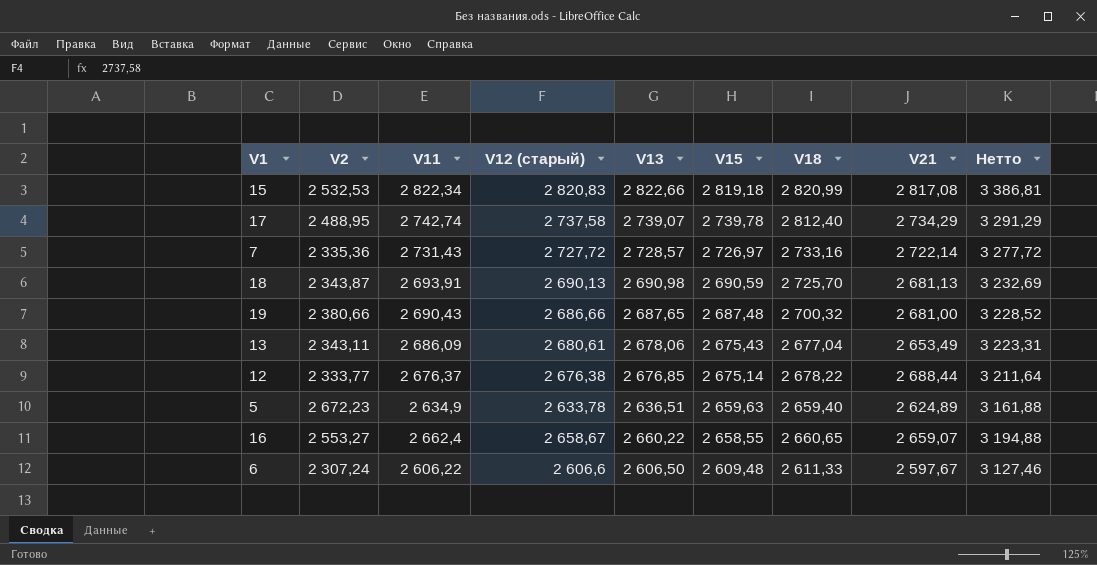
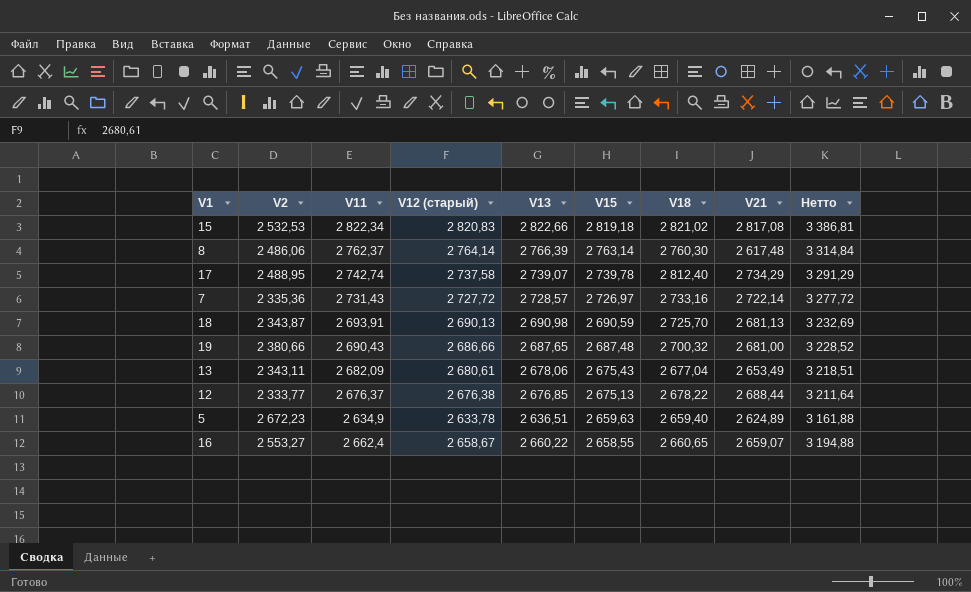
row 6: 2 307,24 | 2 606,22 | 2 606,6 | 2 606,50 | 2 609,48 | 2 611,33 | 2 597,67 | 3 127,46 -> none
15 | V18: 2 820,99 -> 2 821,02
row 8: none -> 2 486,06 | 2 762,37 | 2 764,14 | 2 766,39 | 2 763,14 | 2 760,30 | 2 617,48 | 3 314,84
13 | V11: 2 686,09 -> 2 682,09
13 | Нетто: 3 223,31 -> 3 218,51
12 | V15: 2 675,14 -> 2 675,13

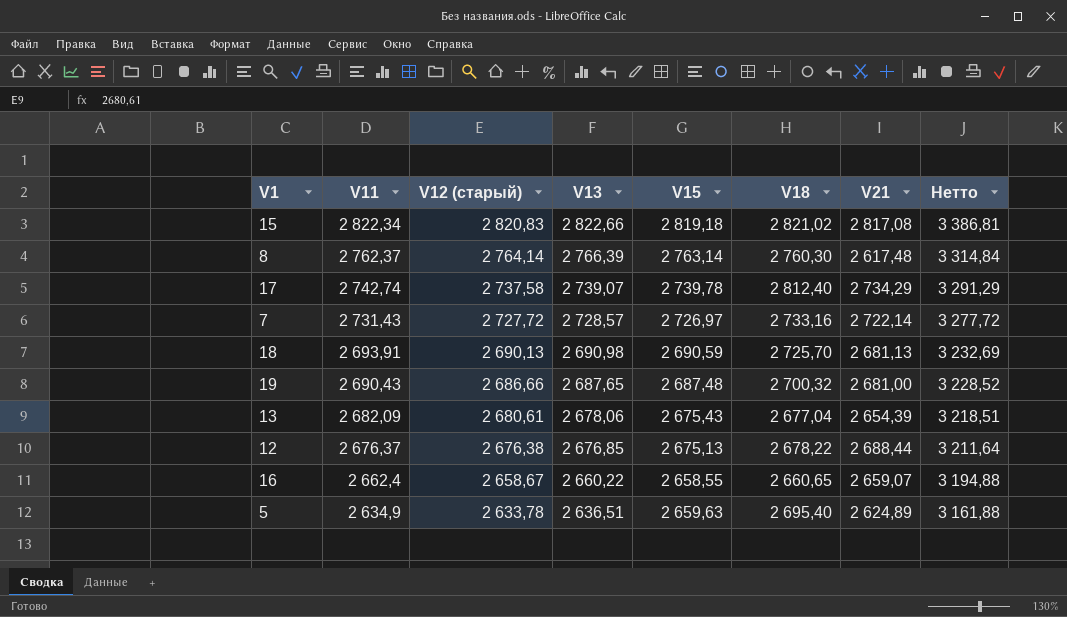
row order: V15 descending -> V11 descending
column V2 | position: 2 -> none
13 | V21: 2 653,49 -> 2 654,39
5 | V18: 2 659,40 -> 2 695,40

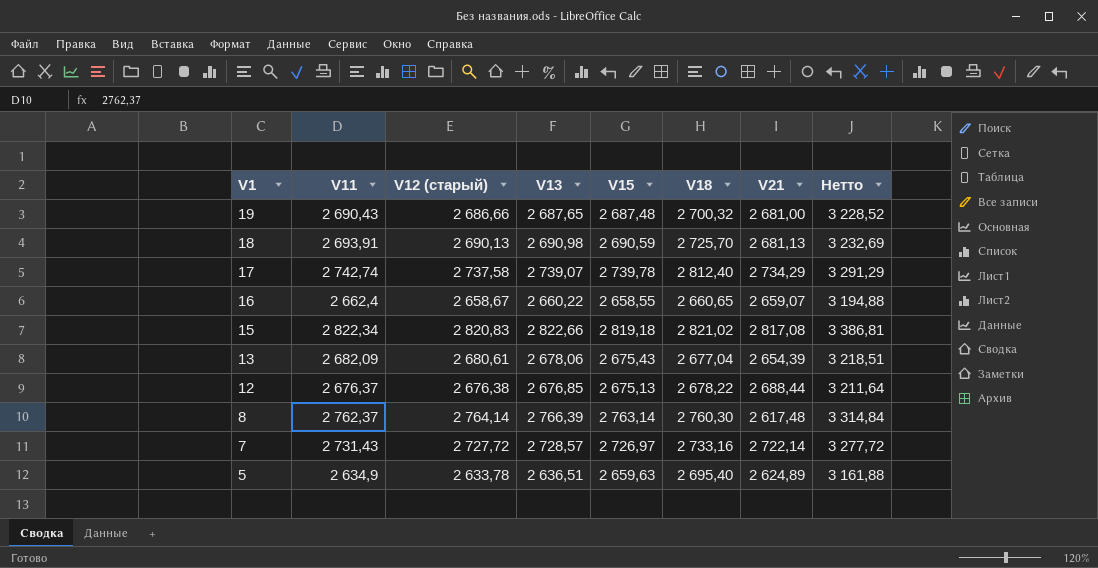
row order: V11 descending -> V1 descending

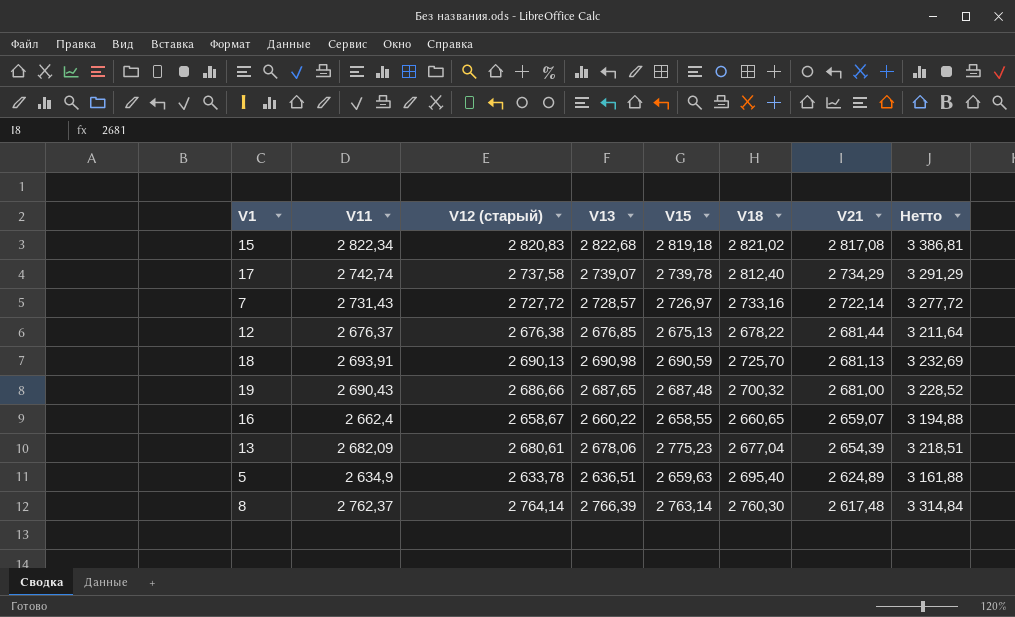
row order: V1 descending -> V21 descending
15 | V13: 2 822,66 -> 2 822,68
12 | V21: 2 688,44 -> 2 681,44
13 | V15: 2 675,43 -> 2 775,23

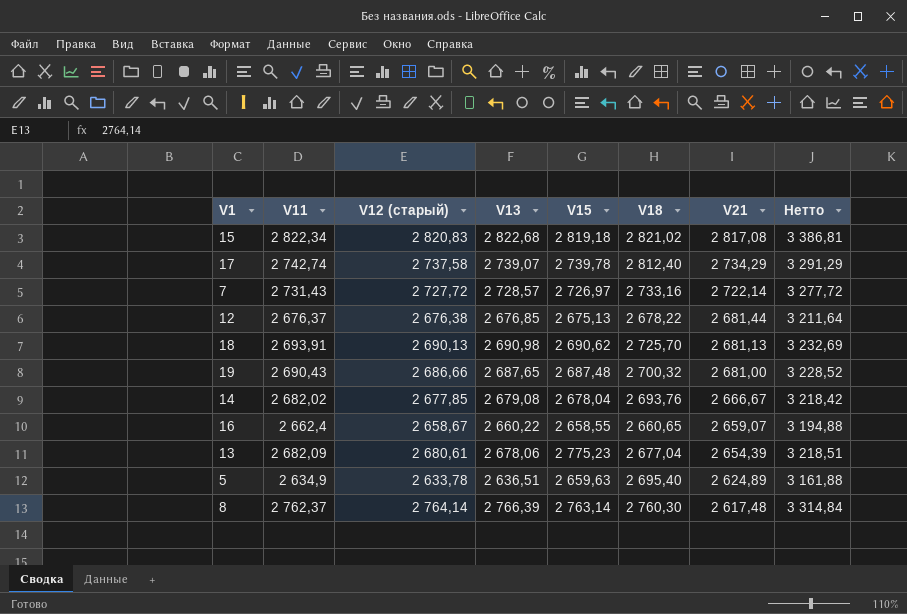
18 | V15: 2 690,59 -> 2 690,62
row 14: none -> 2 682,02 | 2 677,85 | 2 679,08 | 2 678,04 | 2 693,76 | 2 666,67 | 3 218,42

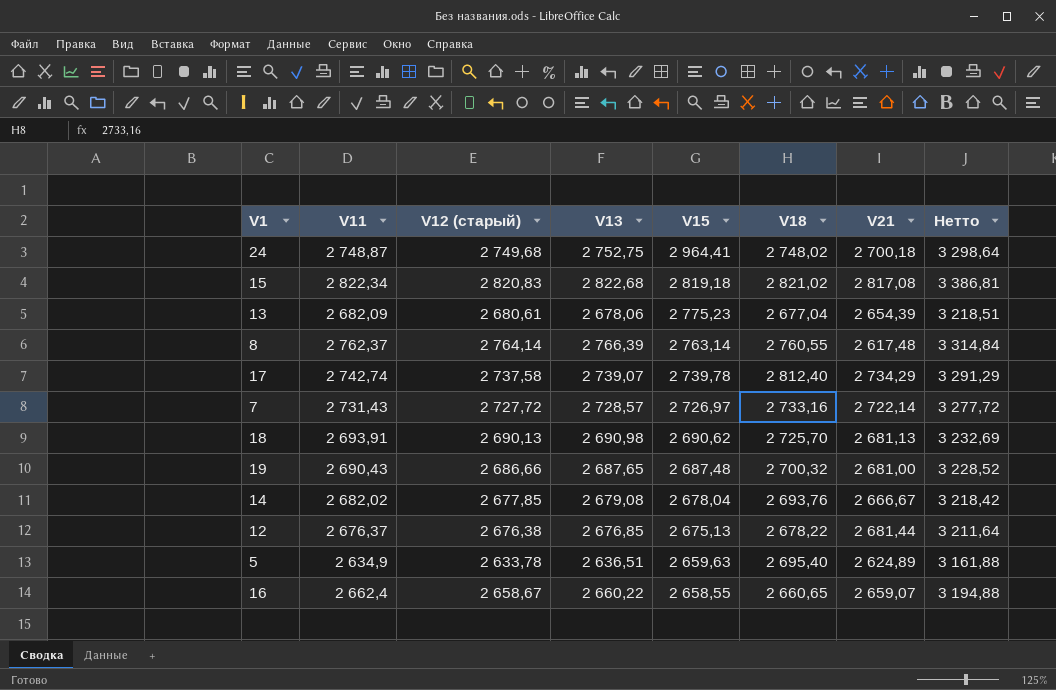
row order: V21 descending -> V15 descending
row 24: none -> 2 748,87 | 2 749,68 | 2 752,75 | 2 964,41 | 2 748,02 | 2 700,18 | 3 298,64
8 | V18: 2 760,30 -> 2 760,55

